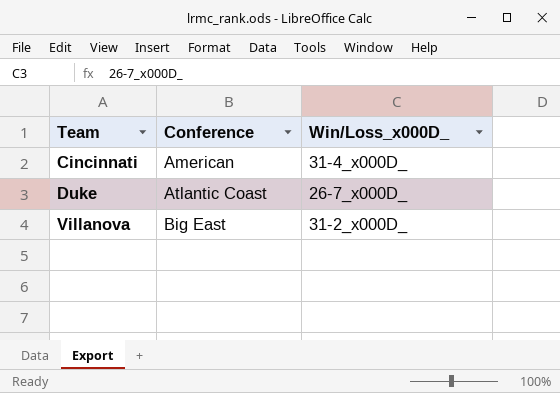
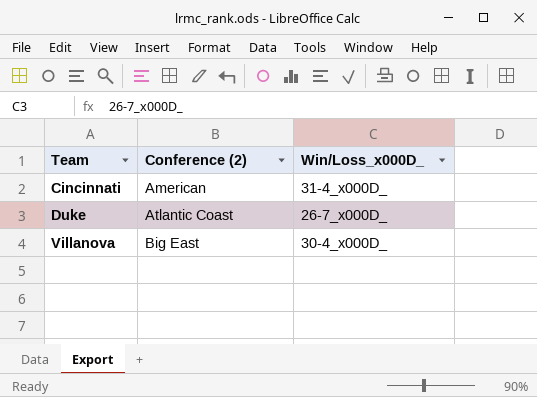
column name: Conference -> Conference (2)
Villanova | Win/Loss_x000D_: 31-2_x000D_ -> 30-4_x000D_

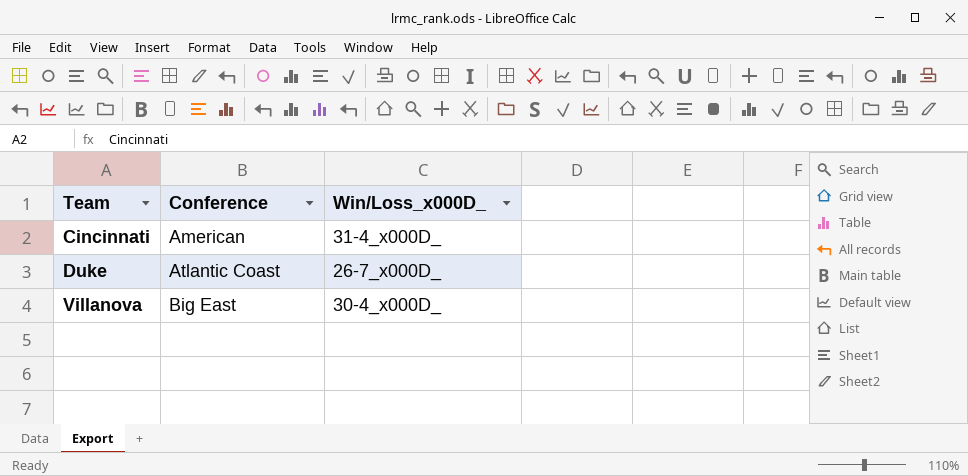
column name: Conference (2) -> Conference

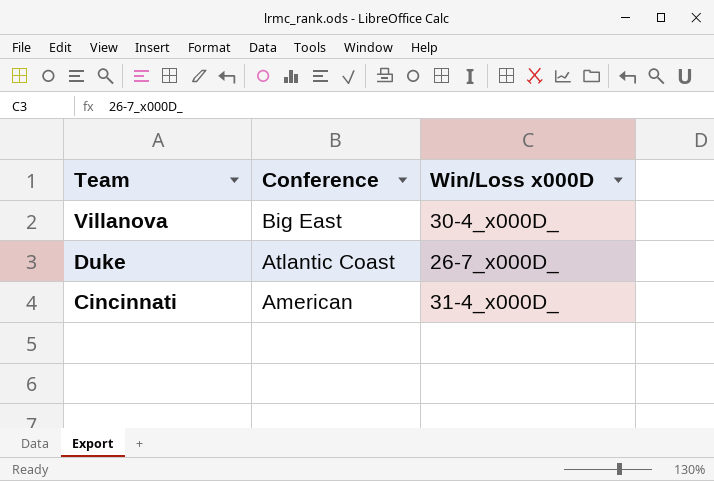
row order: Team ascending -> Team descending
column name: Win/Loss_x000D_ -> Win/Loss x000D

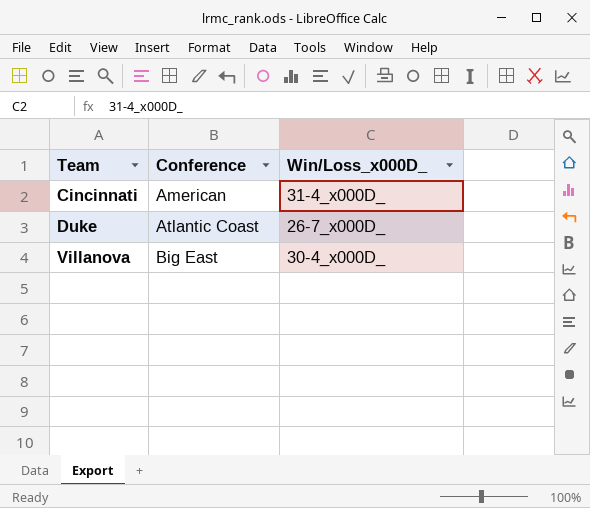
row order: Team descending -> Team ascending
column name: Win/Loss x000D -> Win/Loss_x000D_

